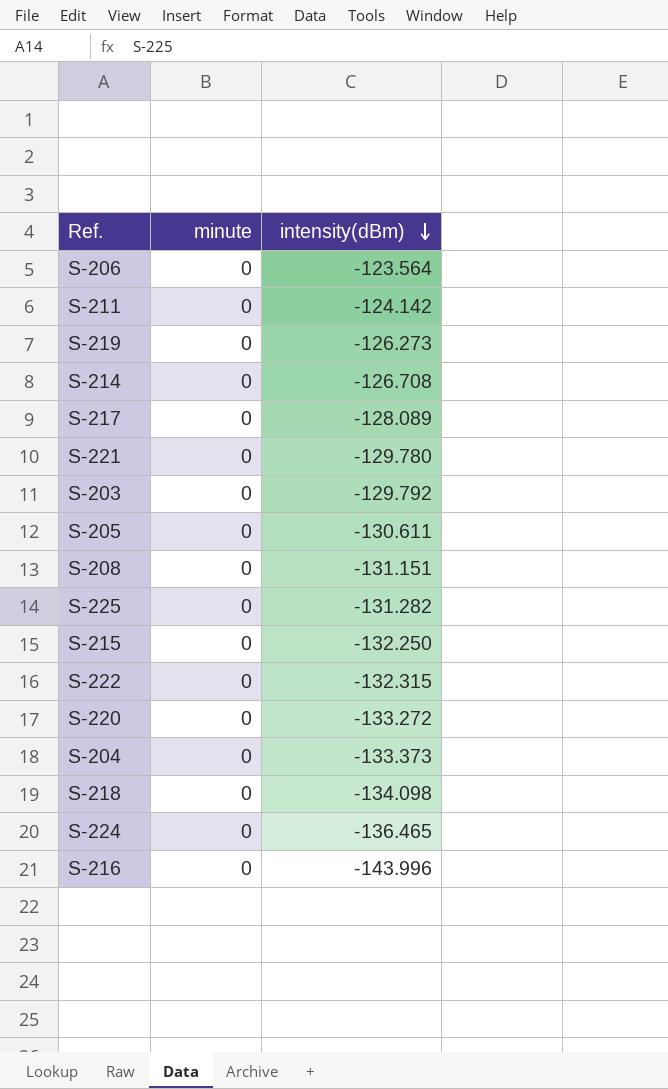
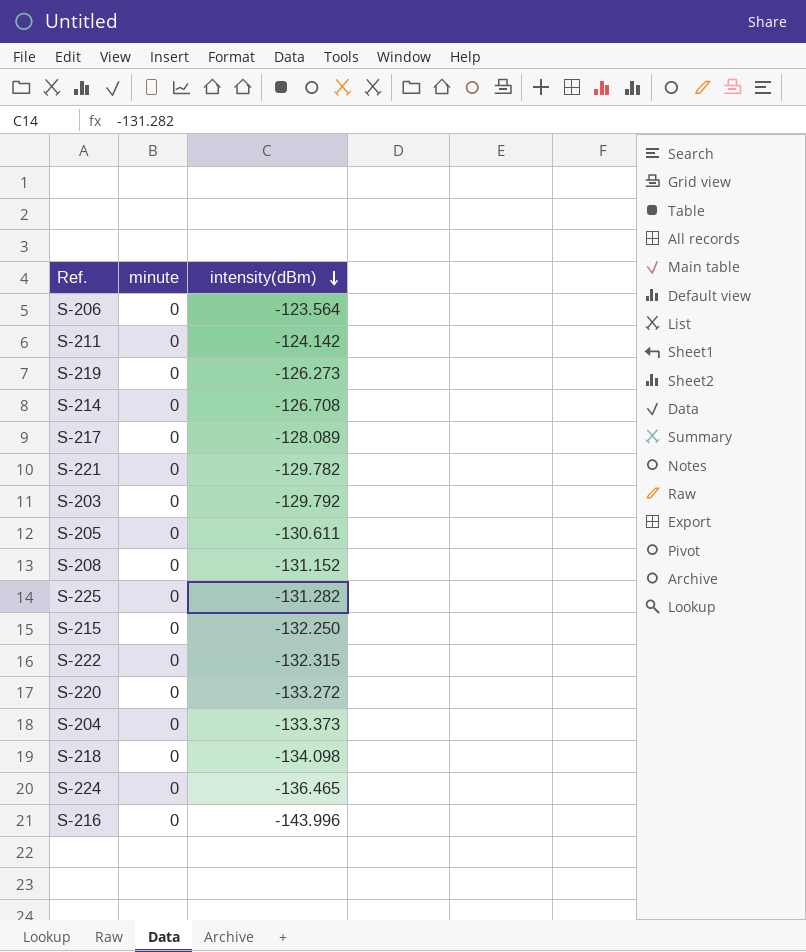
S-221 | intensity(dBm): -129.780 -> -129.782
S-208 | intensity(dBm): -131.151 -> -131.152

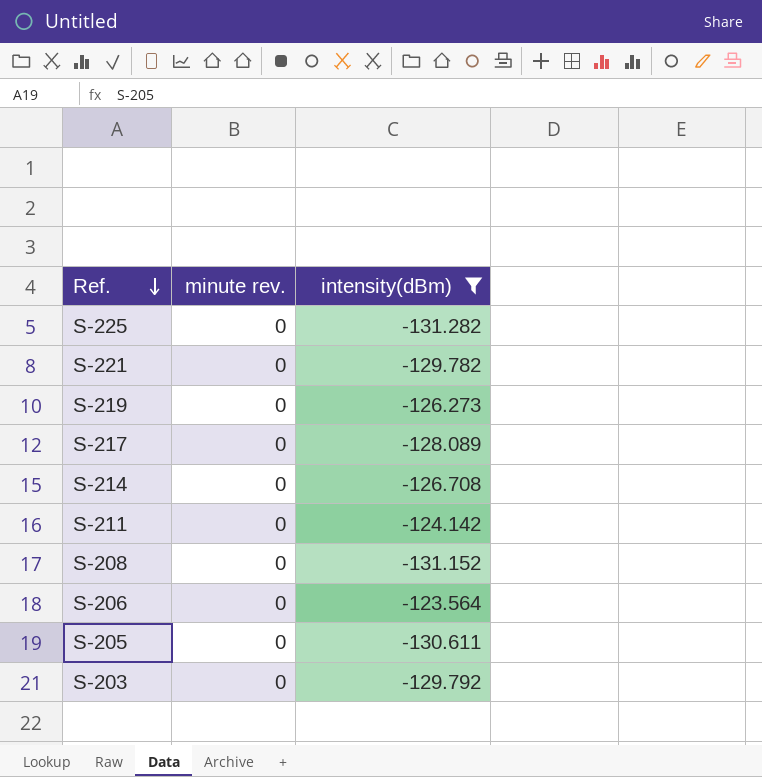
filter: none -> intensity(dBm) >= -131.282
row order: intensity(dBm) descending -> Ref. descending
column name: minute -> minute rev.

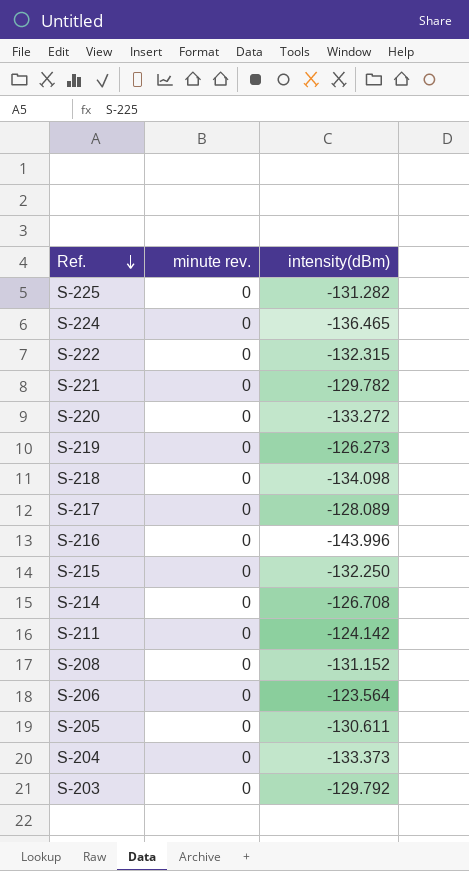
filter: intensity(dBm) >= -131.282 -> none

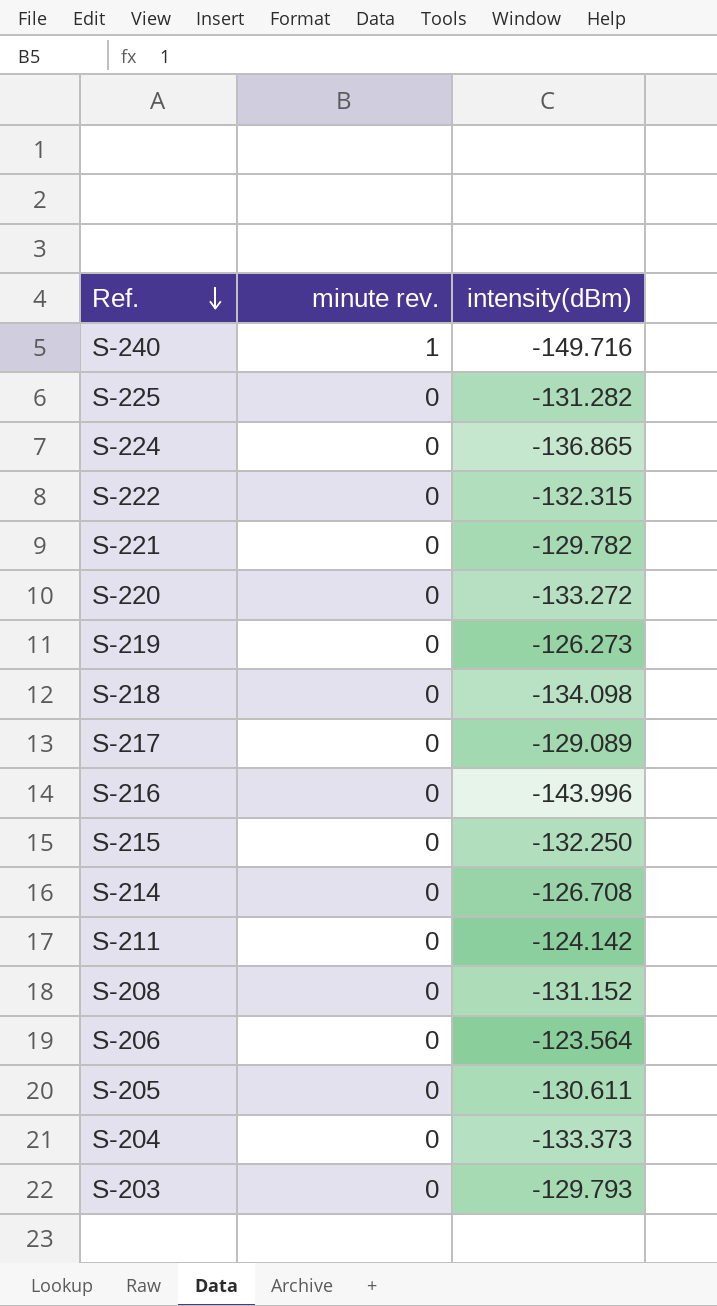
row S-240: none -> 1 | -149.716
S-224 | intensity(dBm): -136.465 -> -136.865
S-217 | intensity(dBm): -128.089 -> -129.089
S-203 | intensity(dBm): -129.792 -> -129.793

